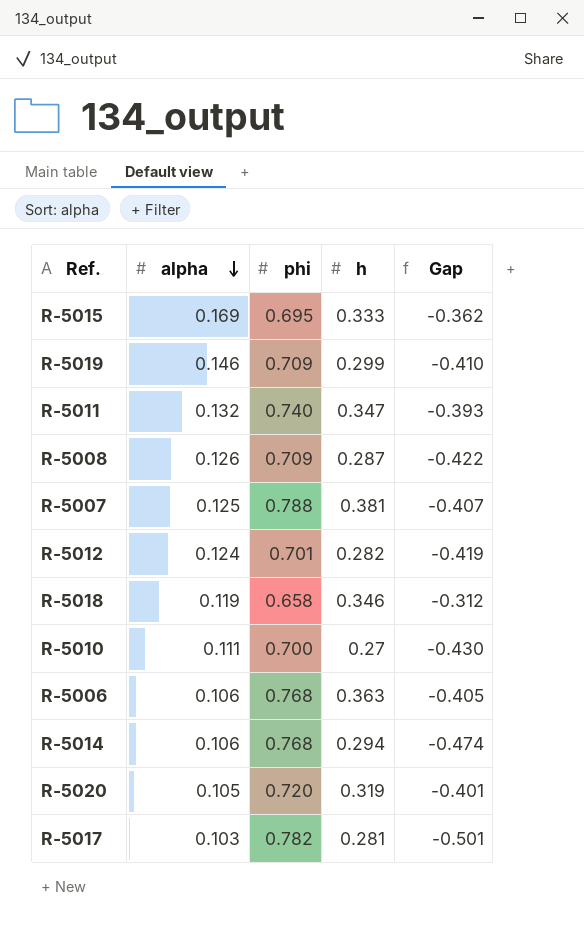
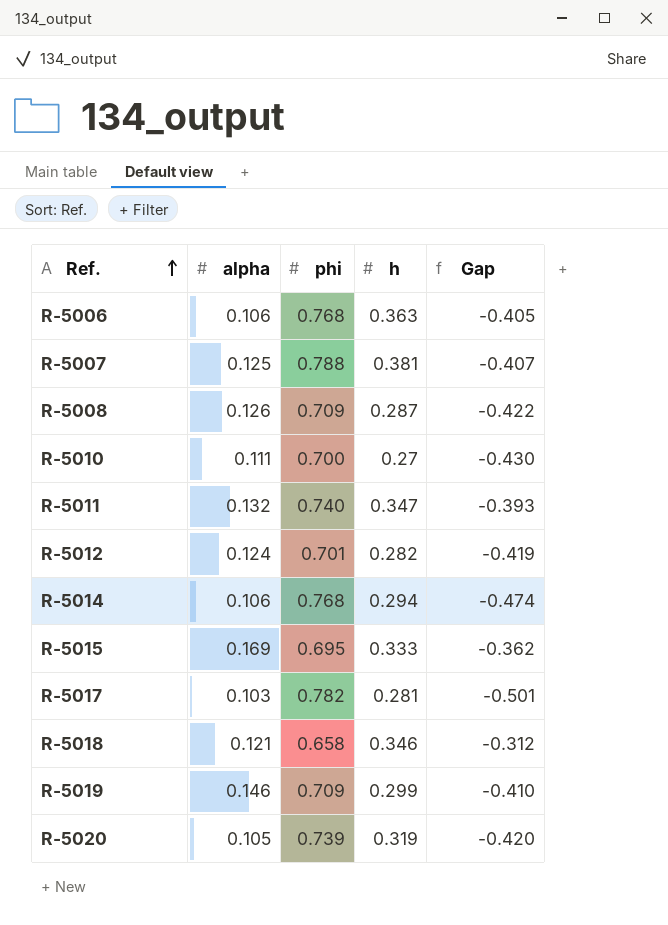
row order: alpha descending -> Ref. ascending
R-5018 | alpha: 0.119 -> 0.121
R-5020 | phi: 0.720 -> 0.739
R-5020 | Gap: -0.401 -> -0.420

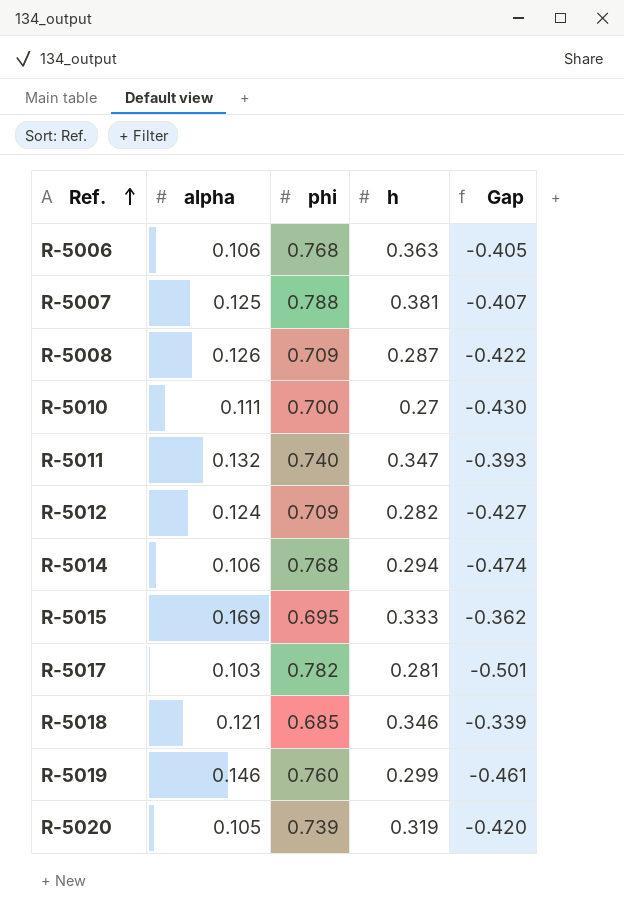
R-5012 | phi: 0.701 -> 0.709
R-5012 | Gap: -0.419 -> -0.427
R-5018 | phi: 0.658 -> 0.685
R-5018 | Gap: -0.312 -> -0.339
R-5019 | phi: 0.709 -> 0.760
R-5019 | Gap: -0.410 -> -0.461

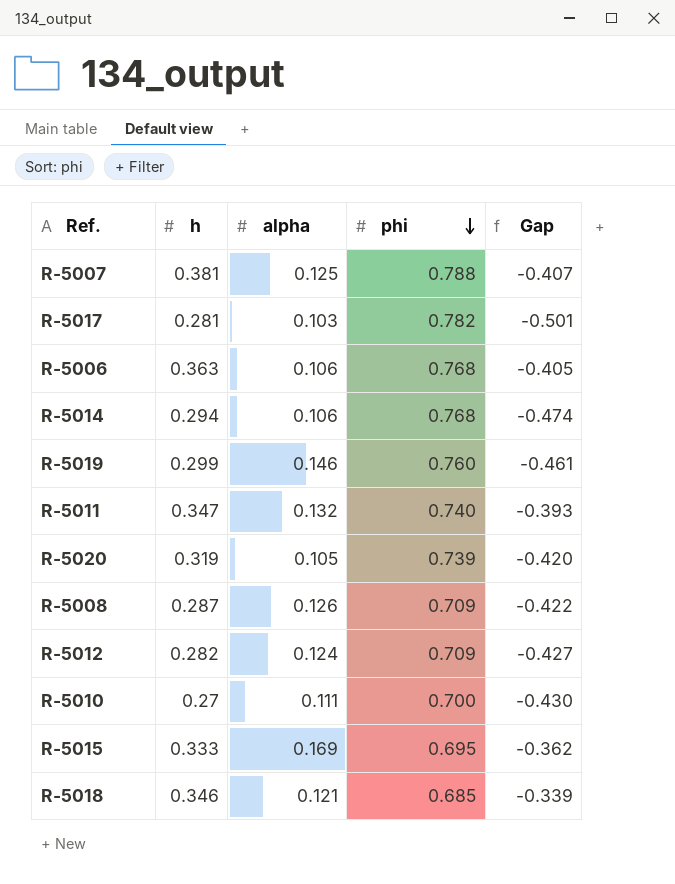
row order: Ref. ascending -> phi descending
column h | position: 4 -> 2

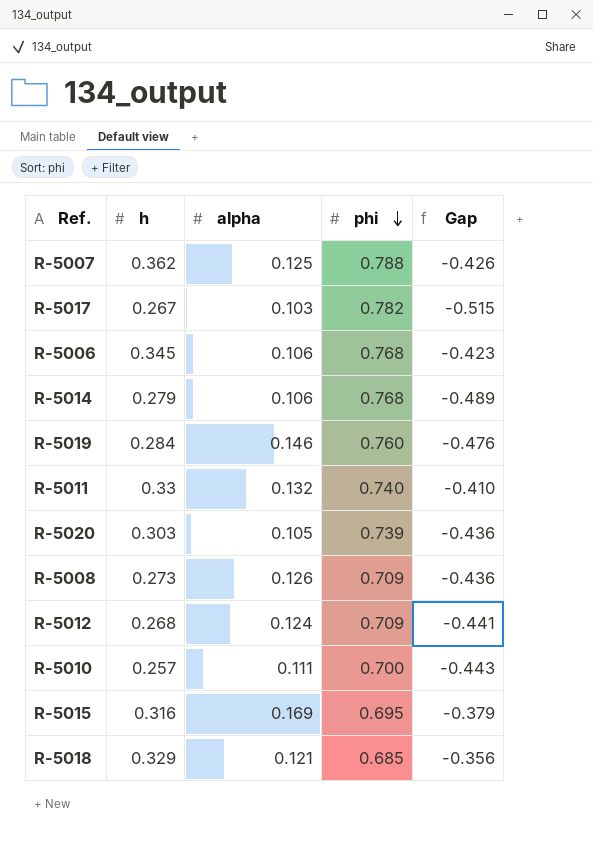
R-5007 | h: 0.381 -> 0.362
R-5007 | Gap: -0.407 -> -0.426
R-5017 | h: 0.281 -> 0.267
R-5017 | Gap: -0.501 -> -0.515
R-5006 | h: 0.363 -> 0.345
R-5006 | Gap: -0.405 -> -0.423
R-5014 | h: 0.294 -> 0.279
R-5014 | Gap: -0.474 -> -0.489
R-5019 | h: 0.299 -> 0.284
R-5019 | Gap: -0.461 -> -0.476
R-5011 | h: 0.347 -> 0.33
R-5011 | Gap: -0.393 -> -0.410
R-5020 | h: 0.319 -> 0.303
R-5020 | Gap: -0.420 -> -0.436
R-5008 | h: 0.287 -> 0.273
R-5008 | Gap: -0.422 -> -0.436
R-5012 | h: 0.282 -> 0.268
R-5012 | Gap: -0.427 -> -0.441
R-5010 | h: 0.27 -> 0.257
R-5010 | Gap: -0.430 -> -0.443
R-5015 | h: 0.333 -> 0.316
R-5015 | Gap: -0.362 -> -0.379
R-5018 | h: 0.346 -> 0.329
R-5018 | Gap: -0.339 -> -0.356

